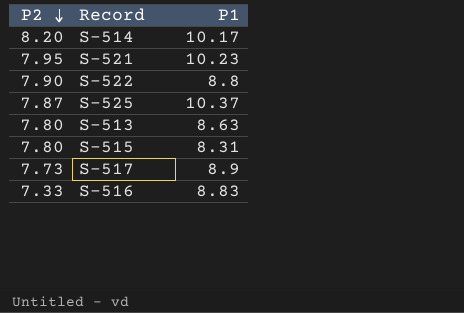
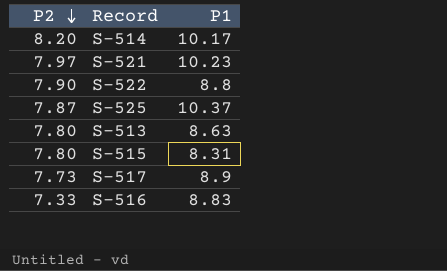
S-521 | P2: 7.95 -> 7.97

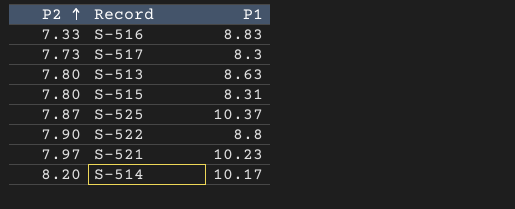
row order: P2 descending -> P2 ascending
S-517 | P1: 8.9 -> 8.3

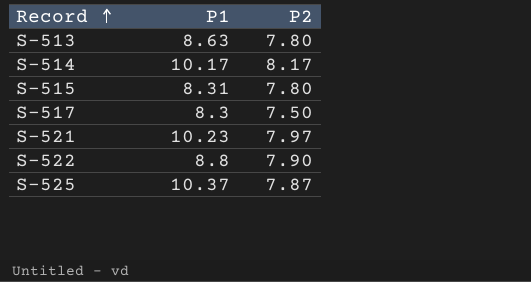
row order: P2 ascending -> Record ascending
column P2 | position: 1 -> 3
row S-516: 7.33 | 8.83 -> none
S-514 | P2: 8.20 -> 8.17
S-517 | P2: 7.73 -> 7.50

